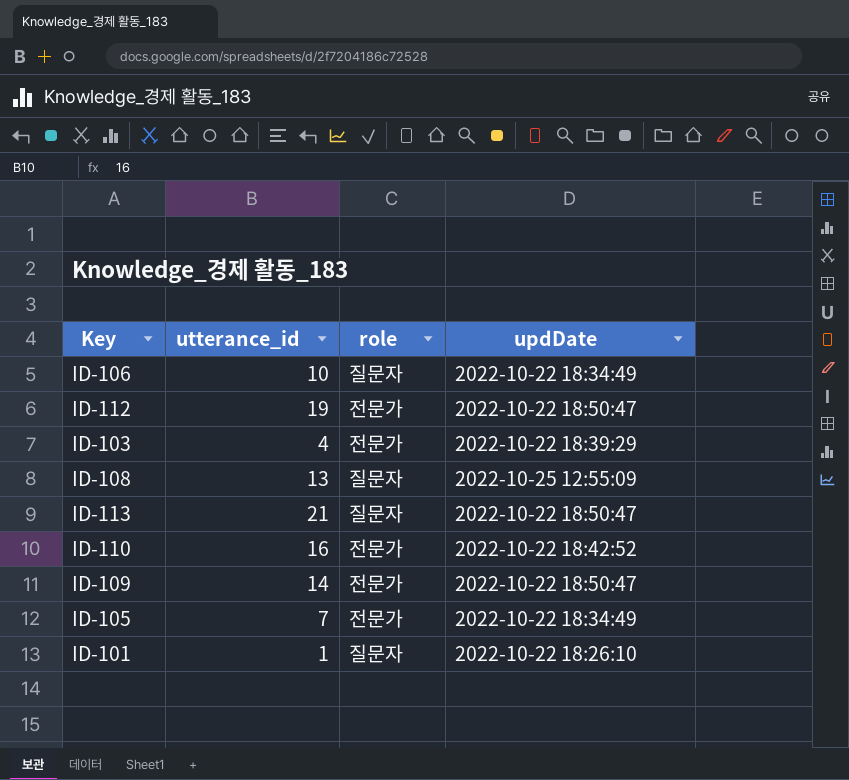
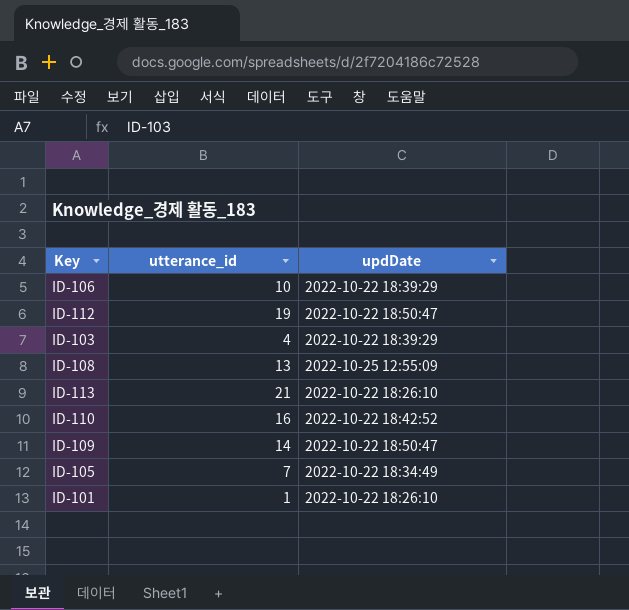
column role | position: 3 -> none
ID-106 | updDate: 2022-10-22 18:34:49 -> 2022-10-22 18:39:29
ID-113 | updDate: 2022-10-22 18:50:47 -> 2022-10-22 18:26:10

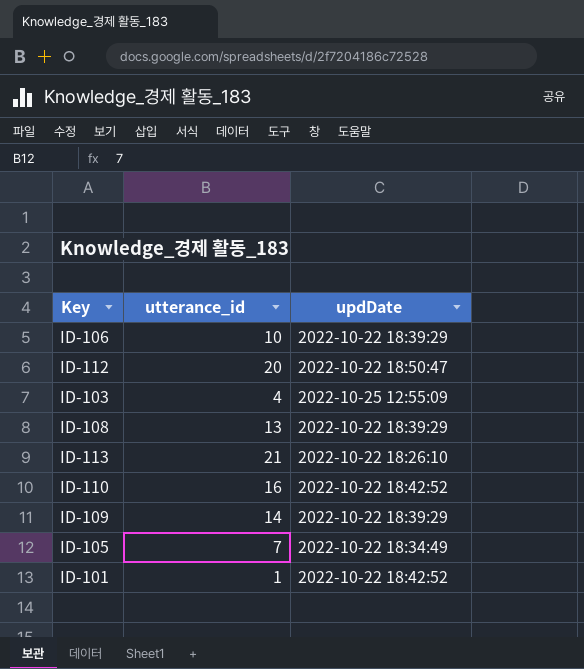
ID-112 | utterance_id: 19 -> 20
ID-103 | updDate: 2022-10-22 18:39:29 -> 2022-10-25 12:55:09
ID-108 | updDate: 2022-10-25 12:55:09 -> 2022-10-22 18:39:29
ID-109 | updDate: 2022-10-22 18:50:47 -> 2022-10-22 18:39:29
ID-101 | updDate: 2022-10-22 18:26:10 -> 2022-10-22 18:42:52

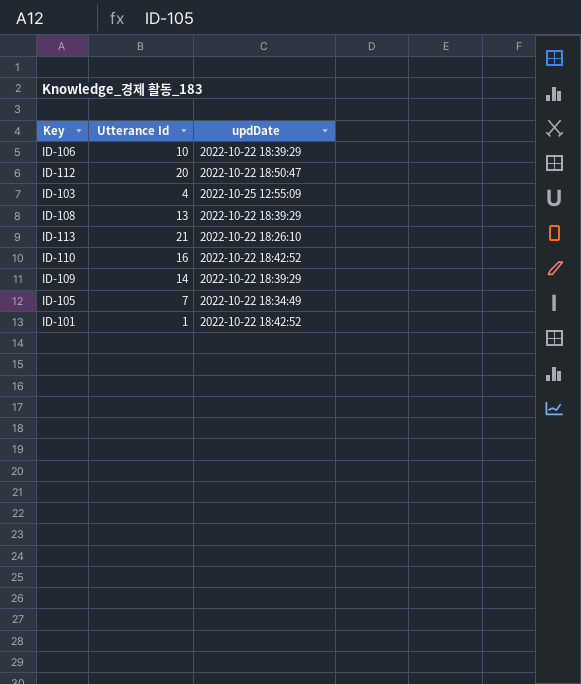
column name: utterance_id -> Utterance Id

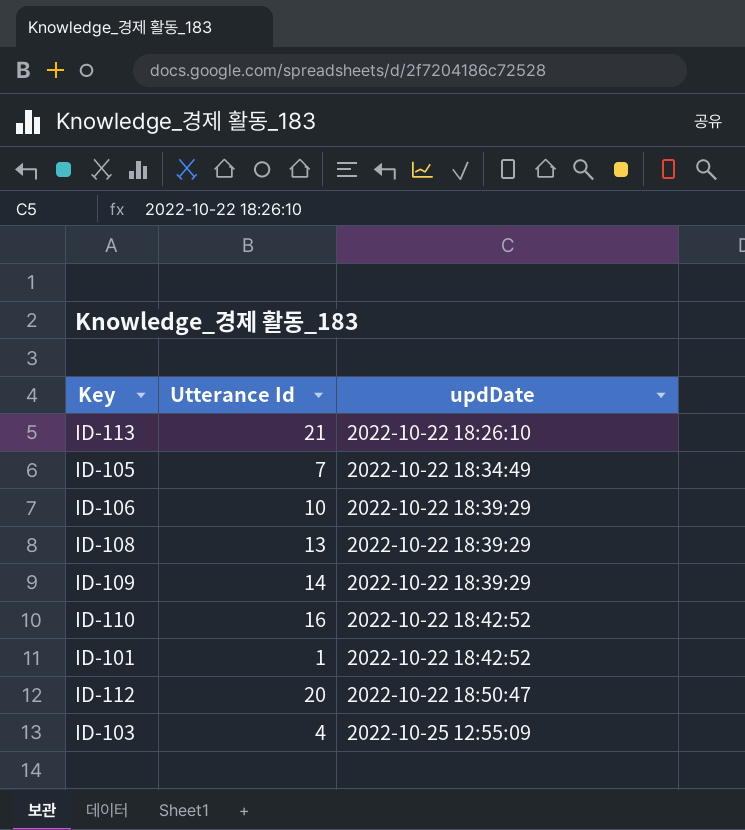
row order: none -> updDate ascending

